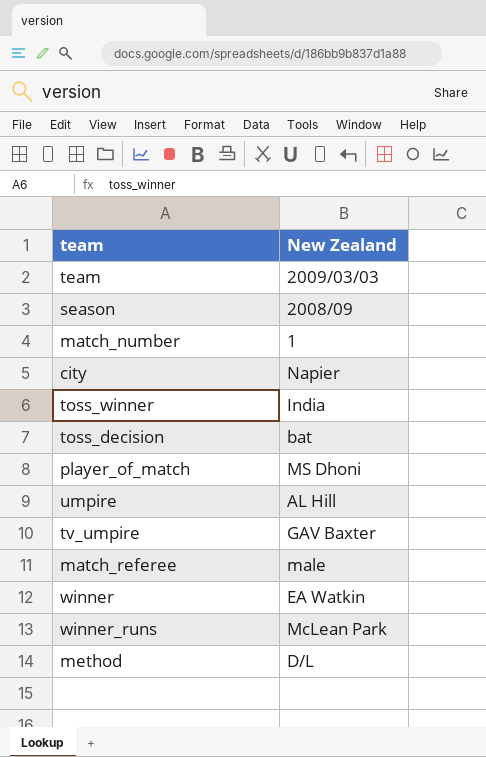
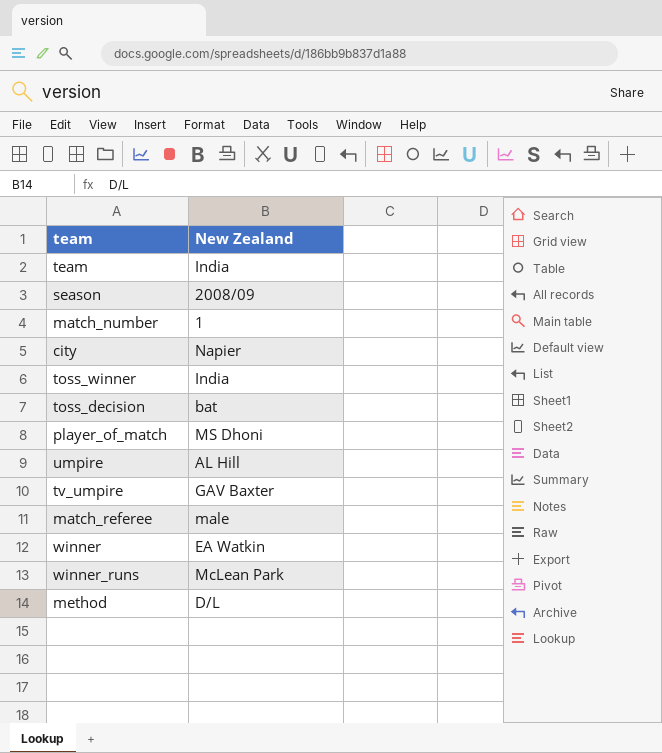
team | New Zealand: 2009/03/03 -> India

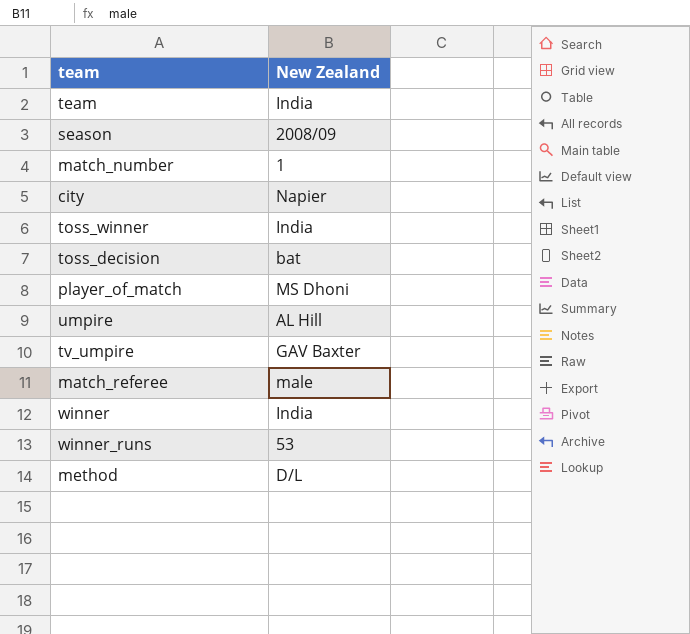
winner | New Zealand: EA Watkin -> India
winner_runs | New Zealand: McLean Park -> 53

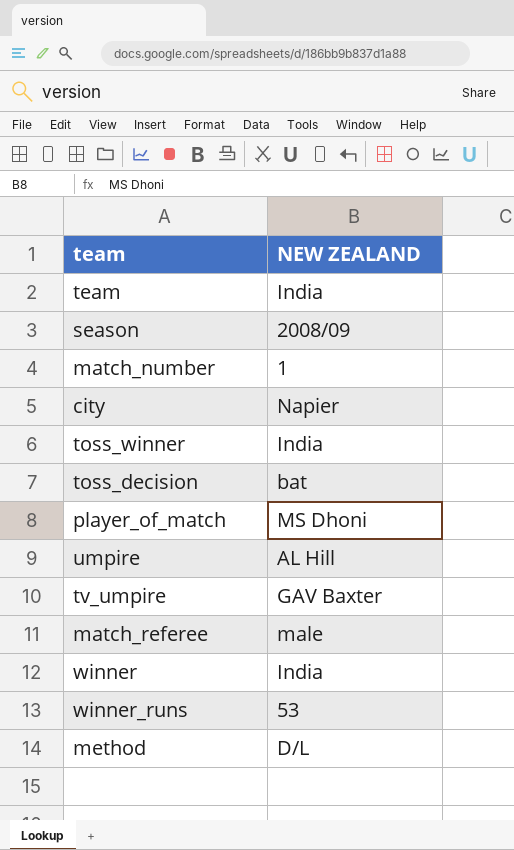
column name: New Zealand -> NEW ZEALAND

